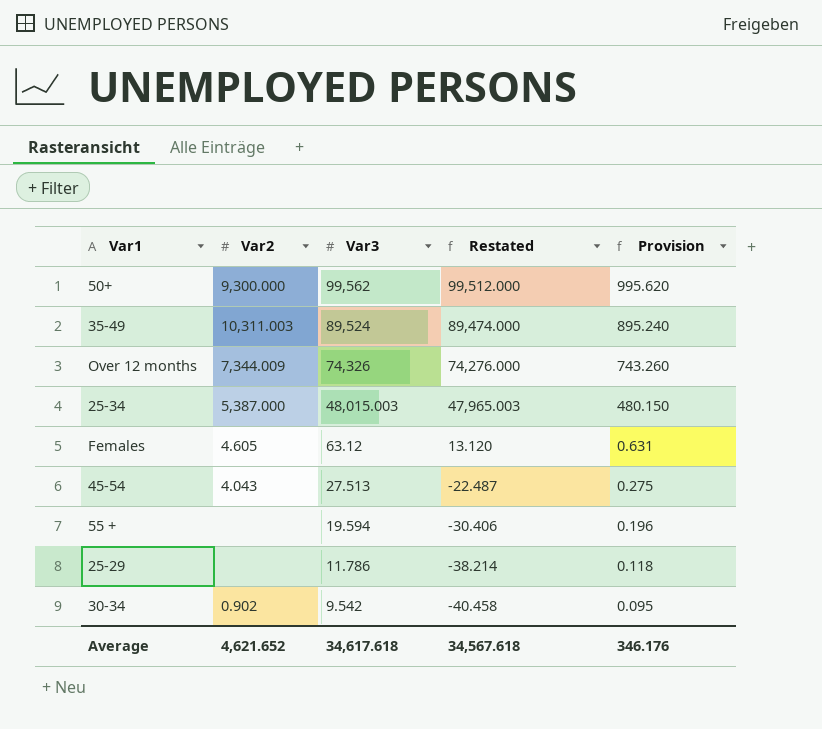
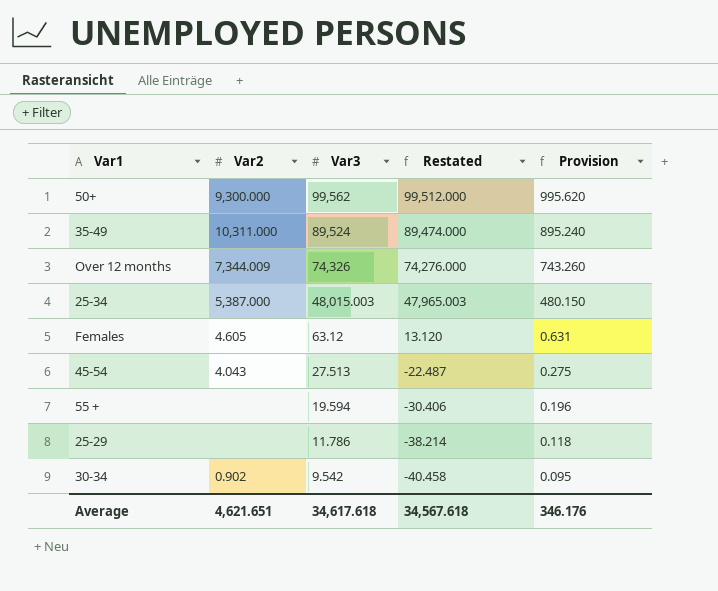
35-49 | Var2: 10,311.003 -> 10,311.000
Average | Var2: 4,621.652 -> 4,621.651

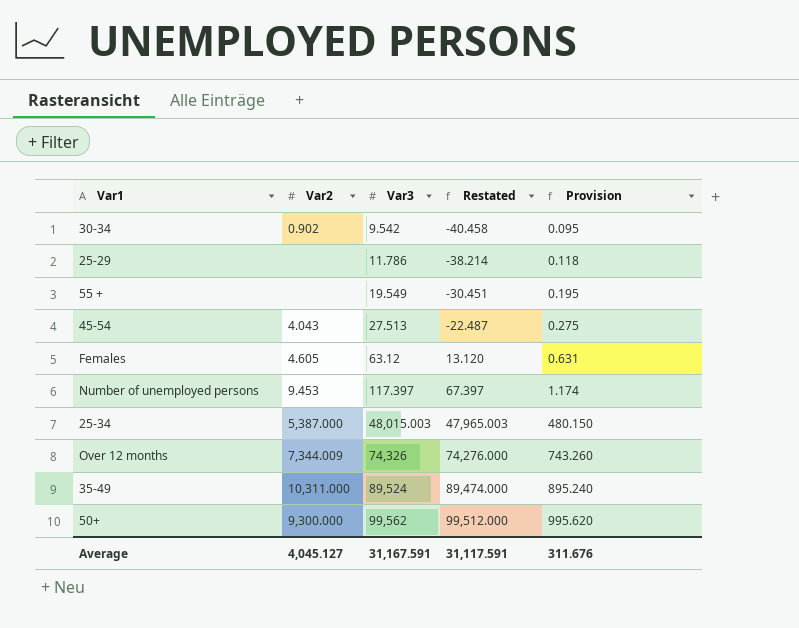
row order: Var3 descending -> Var3 ascending
55 + | Var3: 19.594 -> 19.549
55 + | Restated: -30.406 -> -30.451
55 + | Provision: 0.196 -> 0.195
row Number of unemployed persons: none -> 9.453 | 117.397 | 67.397 | 1.174
Average | Var2: 4,621.651 -> 4,045.127
Average | Var3: 34,617.618 -> 31,167.591
Average | Restated: 34,567.618 -> 31,117.591
Average | Provision: 346.176 -> 311.676

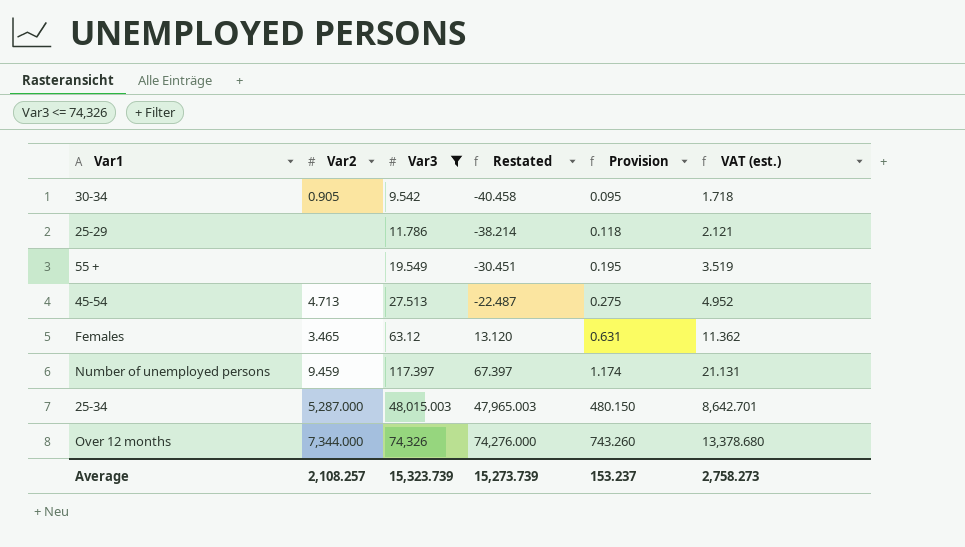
filter: none -> Var3 <= 74,326
column VAT (est.) | formula: none -> [Var3] * 0.18
30-34 | Var2: 0.902 -> 0.905
45-54 | Var2: 4.043 -> 4.713
Females | Var2: 4.605 -> 3.465
Number of unemployed persons | Var2: 9.453 -> 9.459
25-34 | Var2: 5,387.000 -> 5,287.000
Over 12 months | Var2: 7,344.009 -> 7,344.000
Average | Var2: 4,045.127 -> 2,108.257
Average | Var3: 31,167.591 -> 15,323.739
Average | Restated: 31,117.591 -> 15,273.739
Average | Provision: 311.676 -> 153.237

